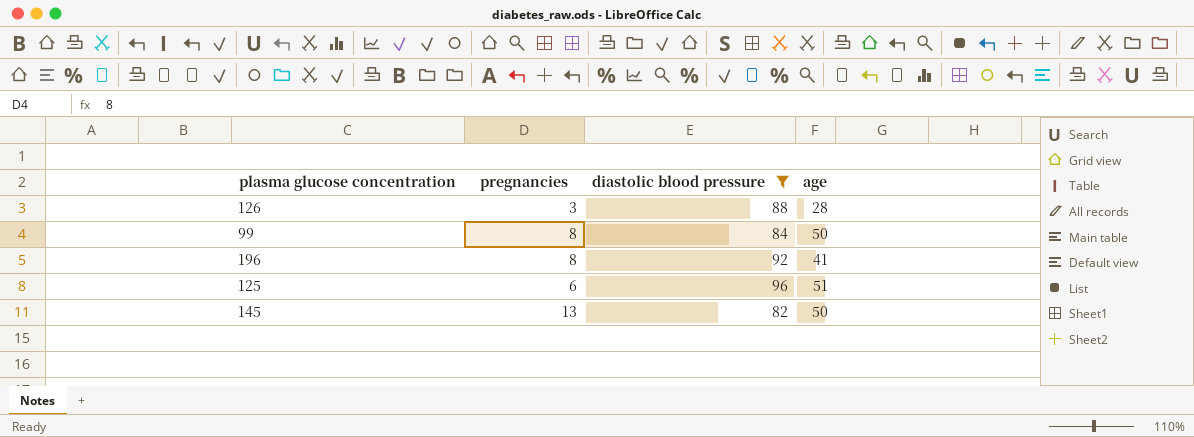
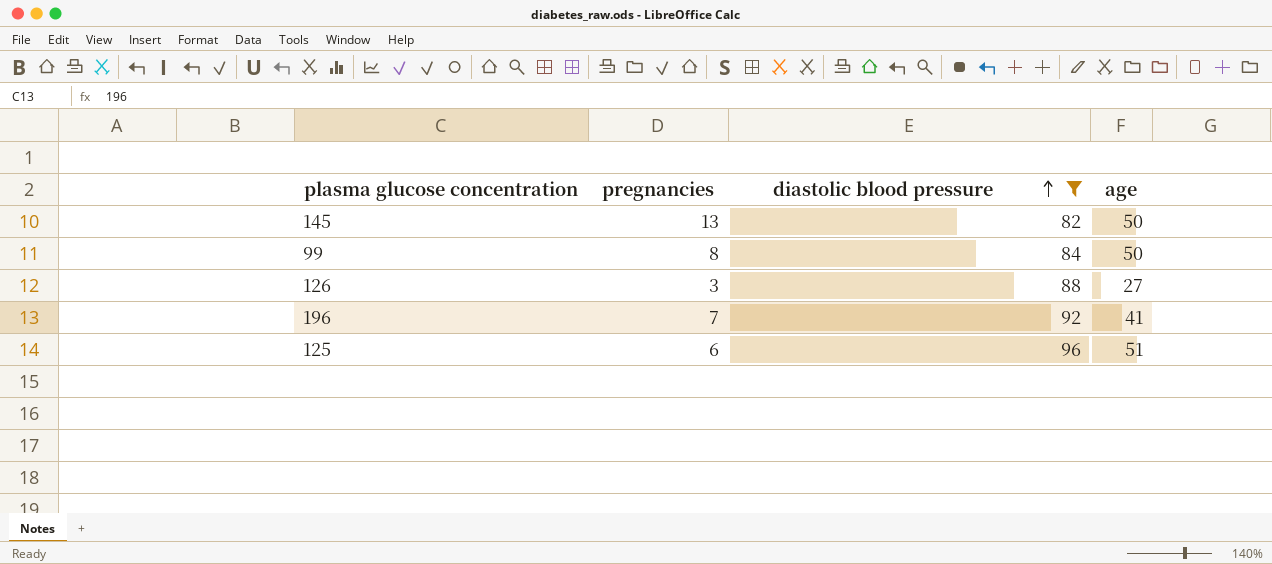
row order: none -> diastolic blood pressure ascending
126 | age: 28 -> 27
196 | pregnancies: 8 -> 7

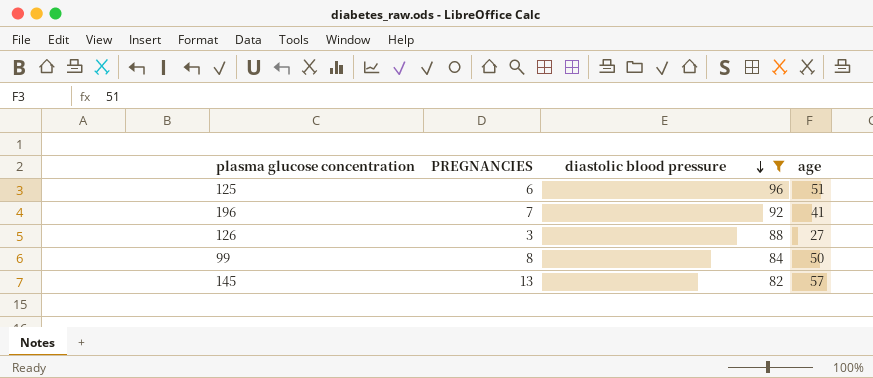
row order: diastolic blood pressure ascending -> diastolic blood pressure descending
column name: pregnancies -> PREGNANCIES
145 | age: 50 -> 57

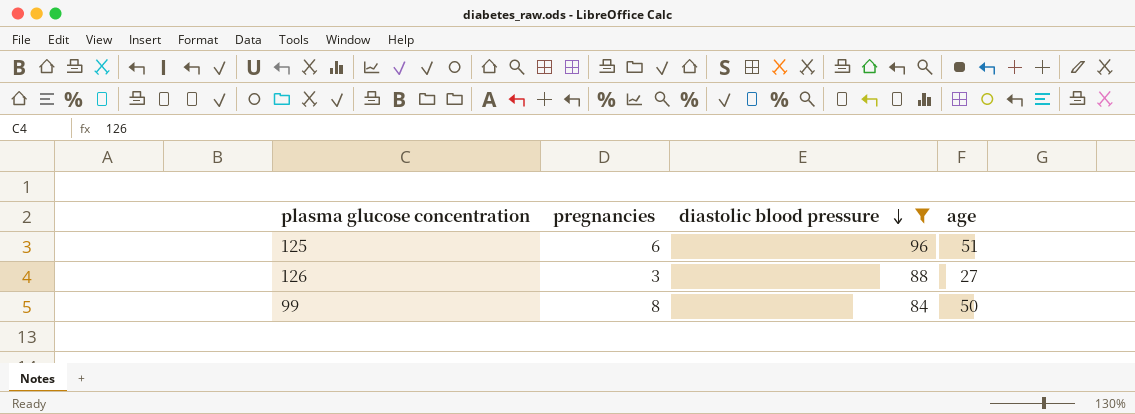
column name: PREGNANCIES -> pregnancies
row 196: 7 | 92 | 41 -> none
row 145: 13 | 82 | 57 -> none

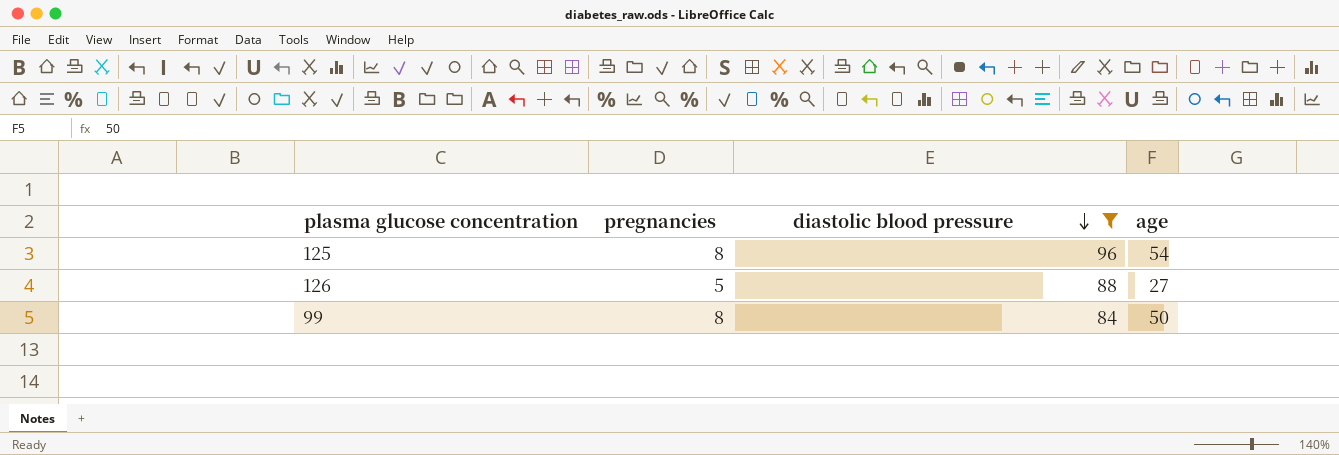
125 | pregnancies: 6 -> 8
125 | age: 51 -> 54
126 | pregnancies: 3 -> 5

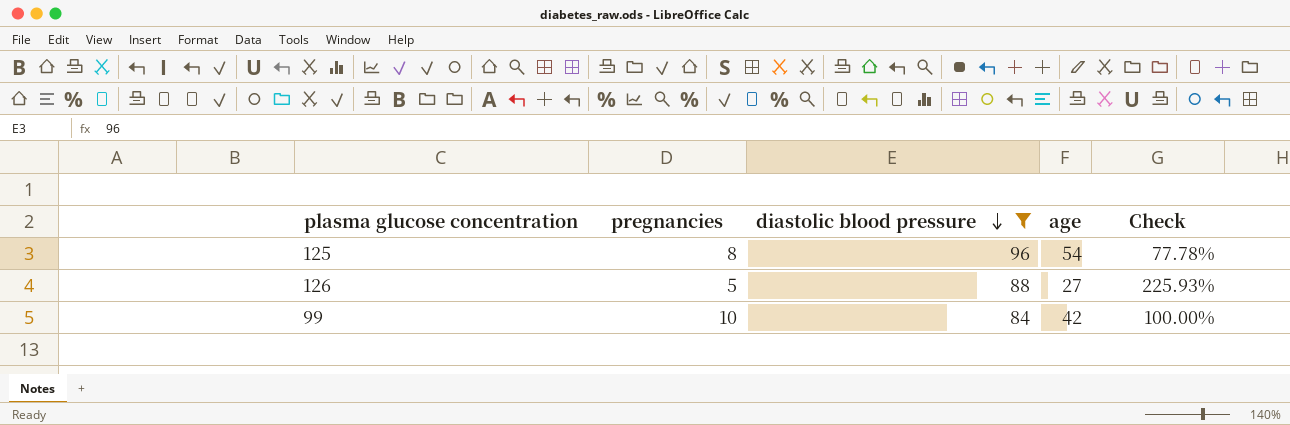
column Check | formula: none -> ([diastolic blood pressure] - [age]) / [age]
99 | pregnancies: 8 -> 10
99 | age: 50 -> 42

